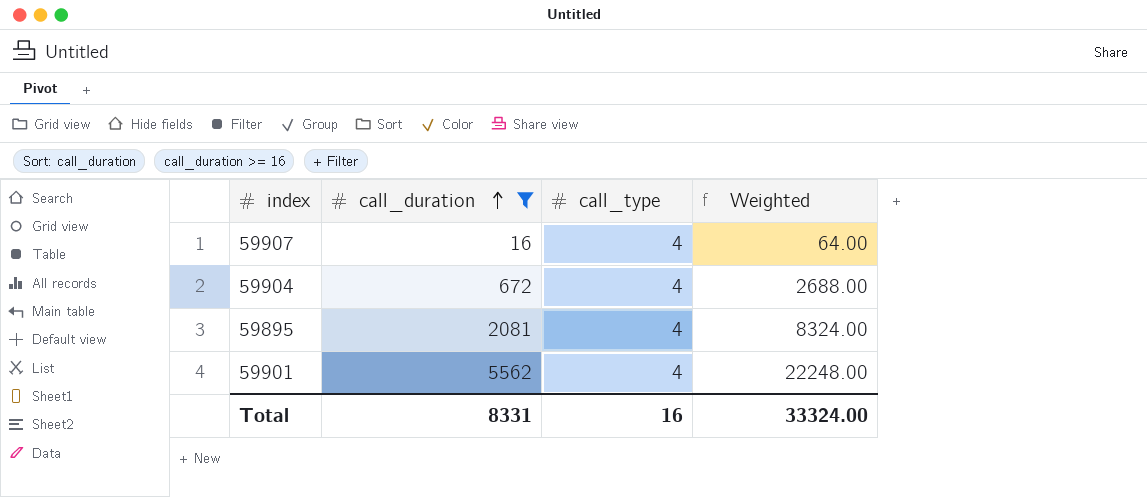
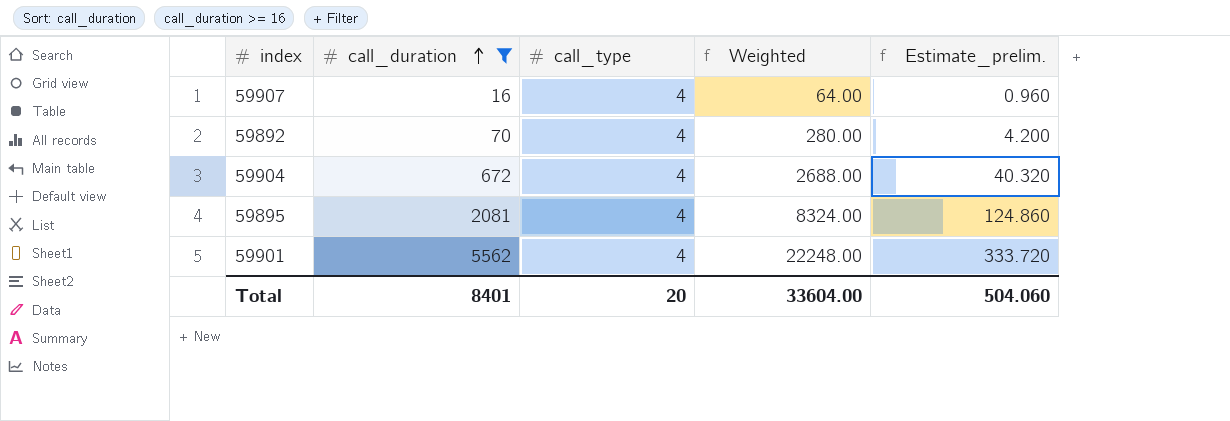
column Estimate_prelim. | formula: none -> [call_duration] * 0.06
row 59892: none -> 70 | 4 | 280.00 | 4.200
Total | call_duration: 8331 -> 8401
Total | call_type: 16 -> 20
Total | Weighted: 33324.00 -> 33604.00

